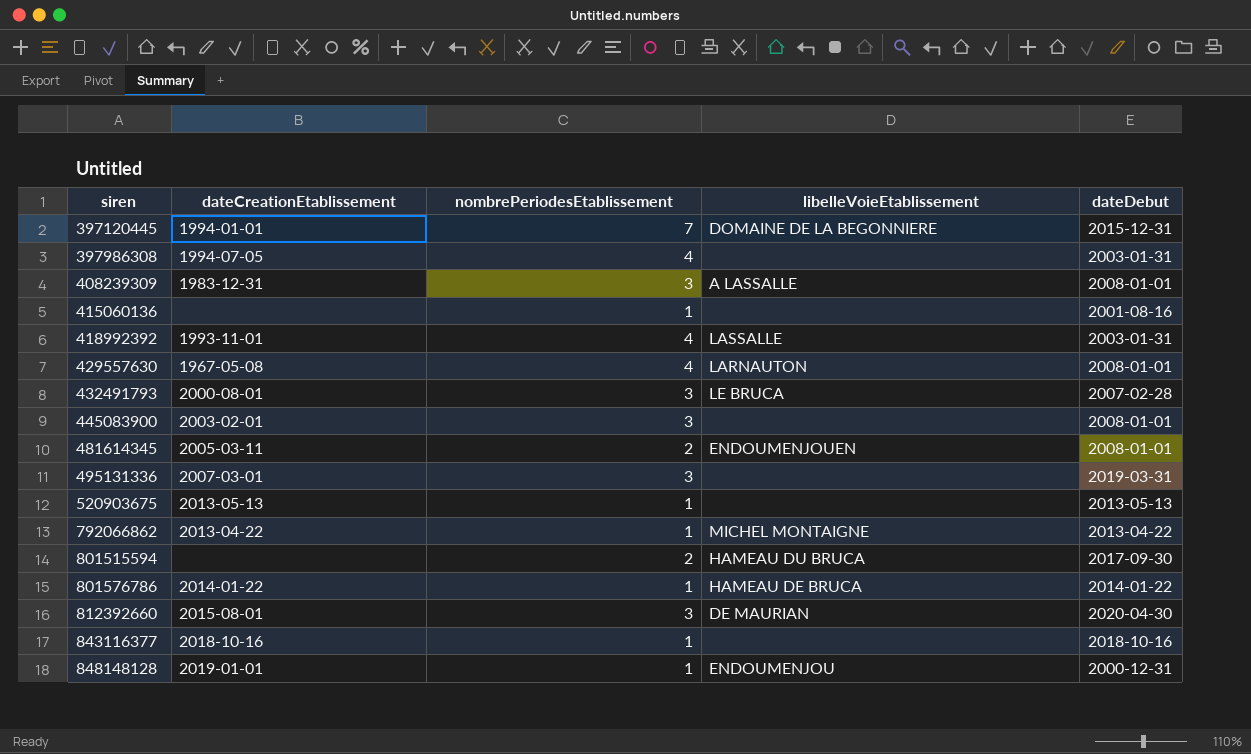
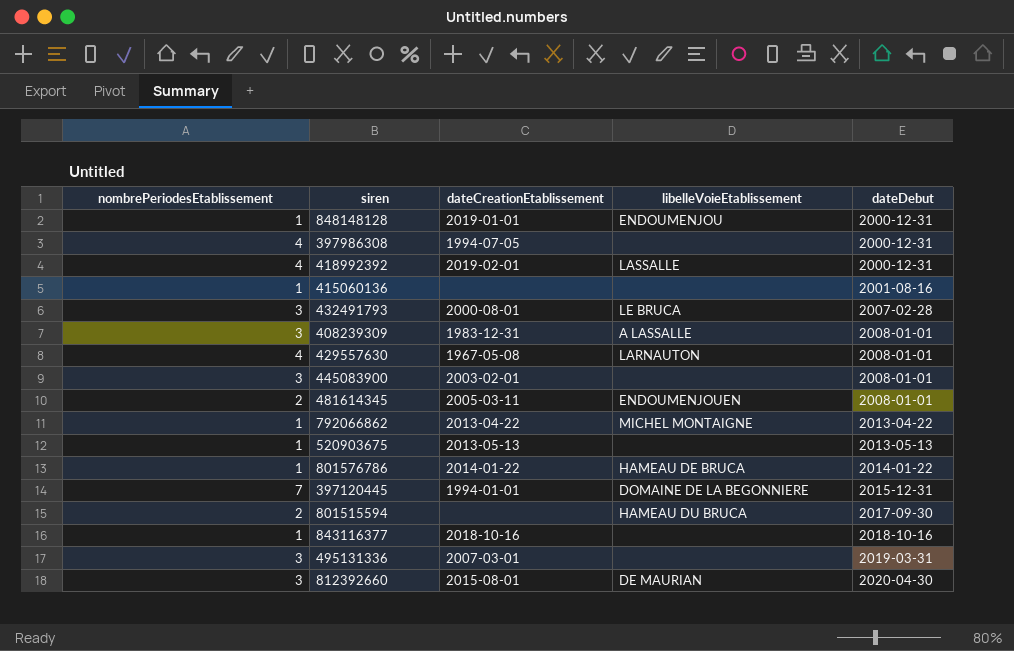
row order: siren ascending -> dateDebut ascending
column nombrePeriodesEtablissement | position: 3 -> 1
397986308 | dateDebut: 2003-01-31 -> 2000-12-31
418992392 | dateCreationEtablissement: 1993-11-01 -> 2019-02-01
418992392 | dateDebut: 2003-01-31 -> 2000-12-31

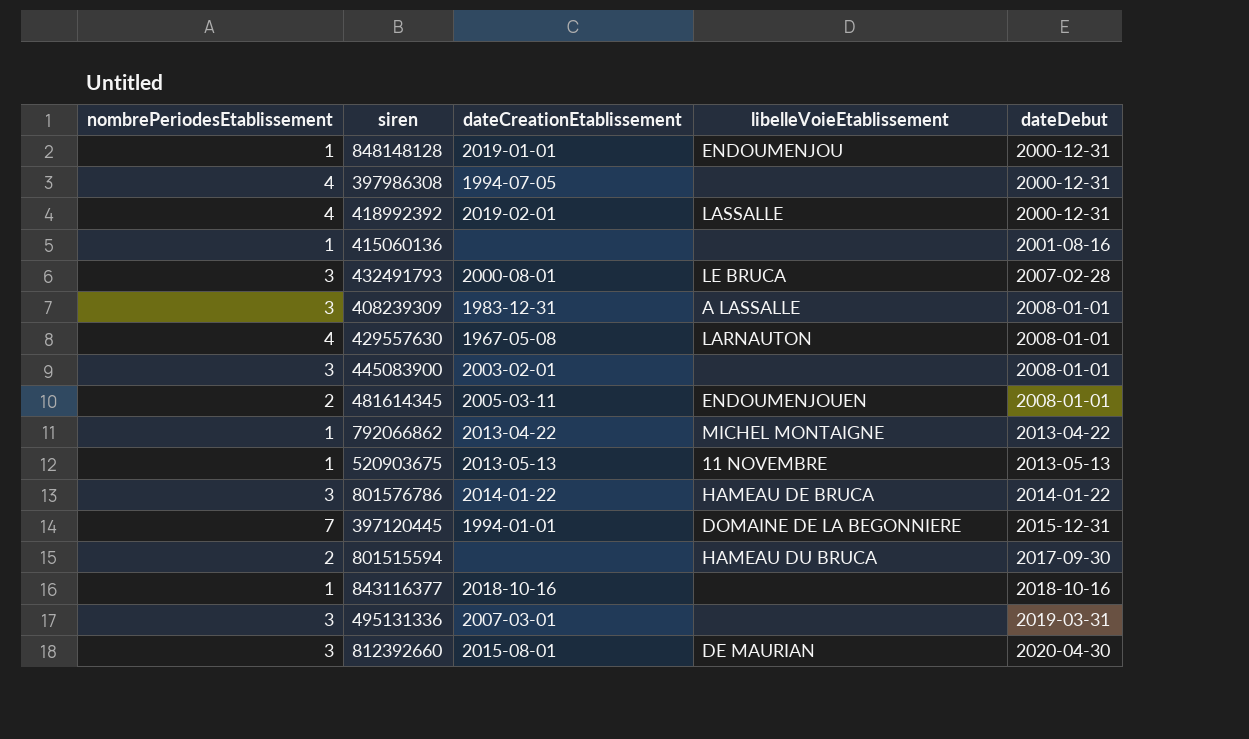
520903675 | libelleVoieEtablissement: none -> 11 NOVEMBRE
801576786 | nombrePeriodesEtablissement: 1 -> 3

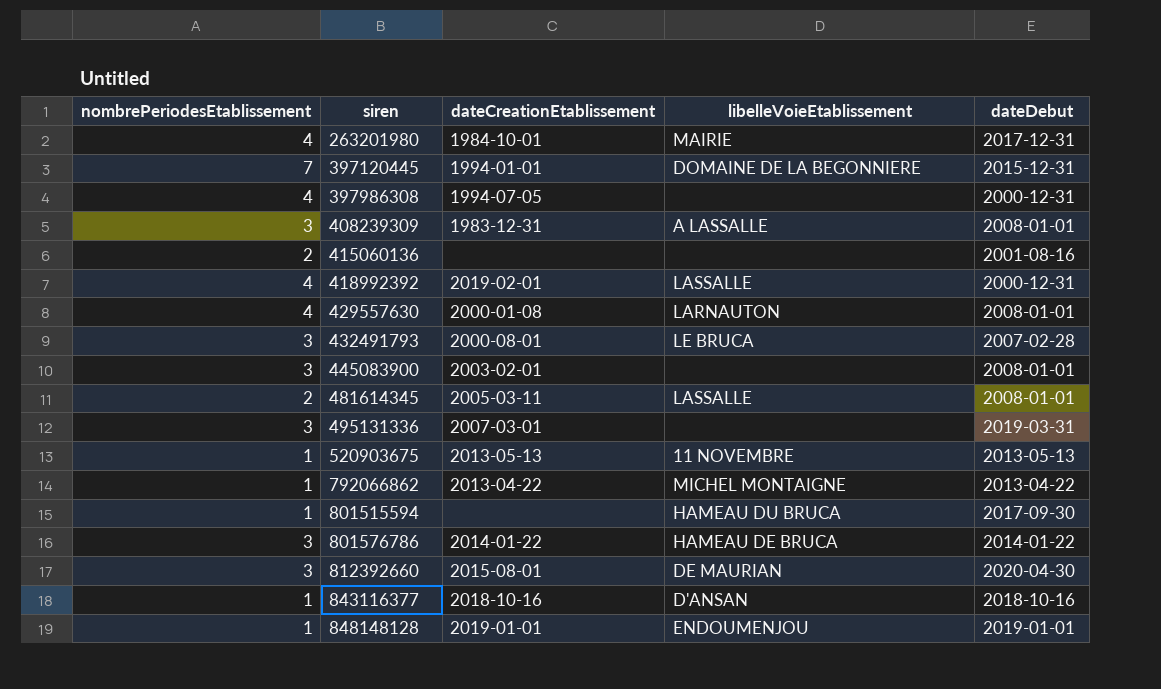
row order: dateDebut ascending -> siren ascending
row 263201980: none -> 4 | 1984-10-01 | MAIRIE | 2017-12-31
415060136 | nombrePeriodesEtablissement: 1 -> 2
429557630 | dateCreationEtablissement: 1967-05-08 -> 2000-01-08
481614345 | libelleVoieEtablissement: ENDOUMENJOUEN -> LASSALLE
801515594 | nombrePeriodesEtablissement: 2 -> 1
843116377 | libelleVoieEtablissement: none -> D'ANSAN
848148128 | dateDebut: 2000-12-31 -> 2019-01-01

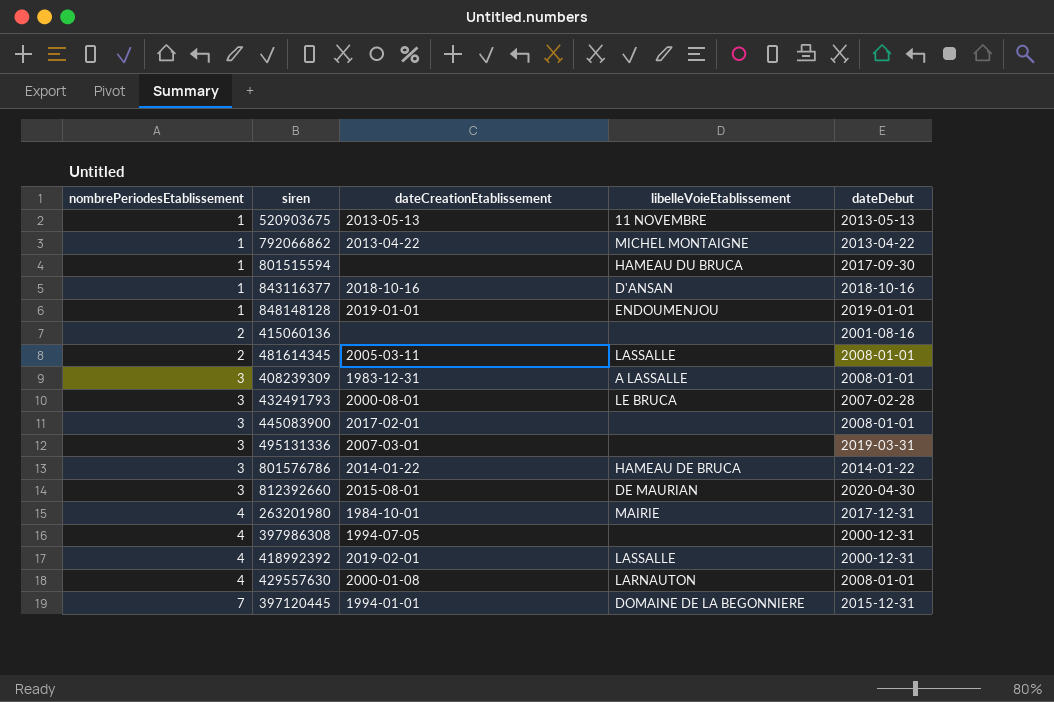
row order: siren ascending -> nombrePeriodesEtablissement ascending
445083900 | dateCreationEtablissement: 2003-02-01 -> 2017-02-01

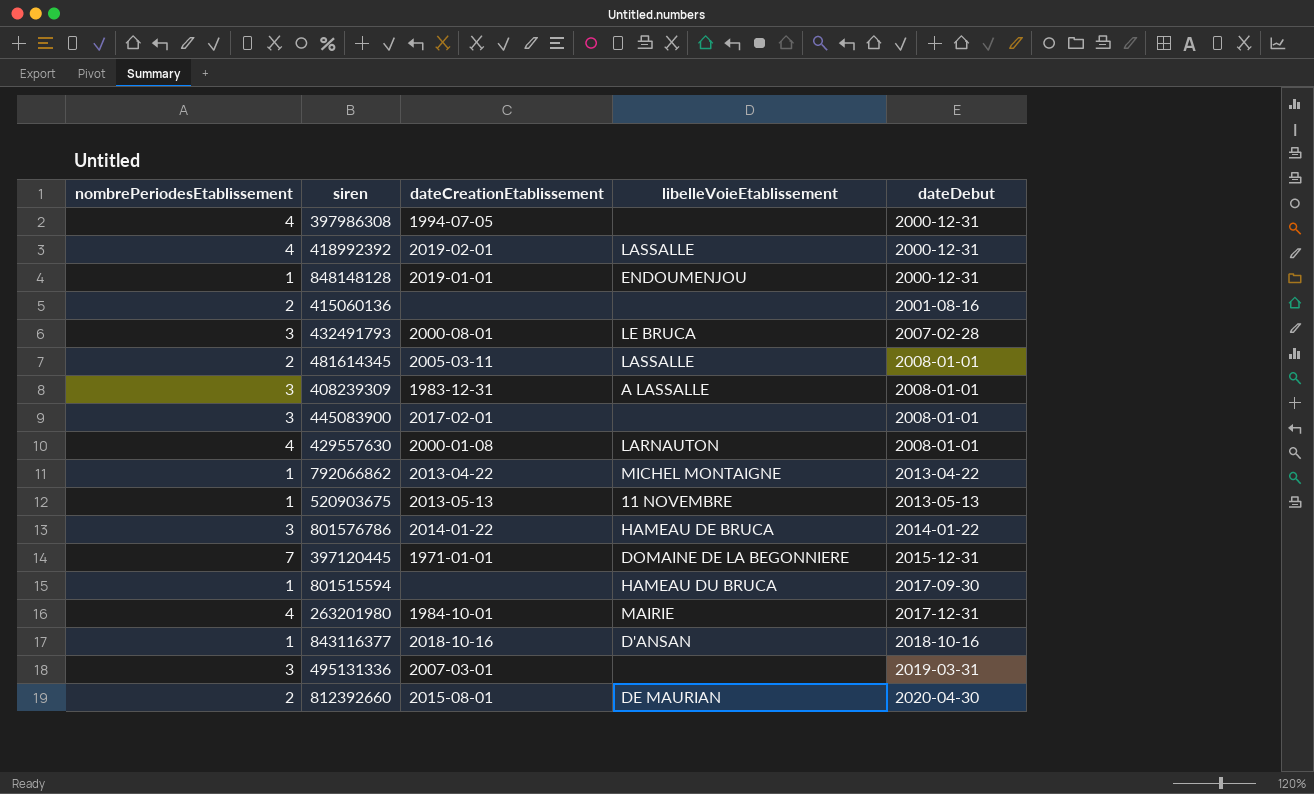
row order: nombrePeriodesEtablissement ascending -> dateDebut ascending
848148128 | dateDebut: 2019-01-01 -> 2000-12-31
397120445 | dateCreationEtablissement: 1994-01-01 -> 1971-01-01
812392660 | nombrePeriodesEtablissement: 3 -> 2

